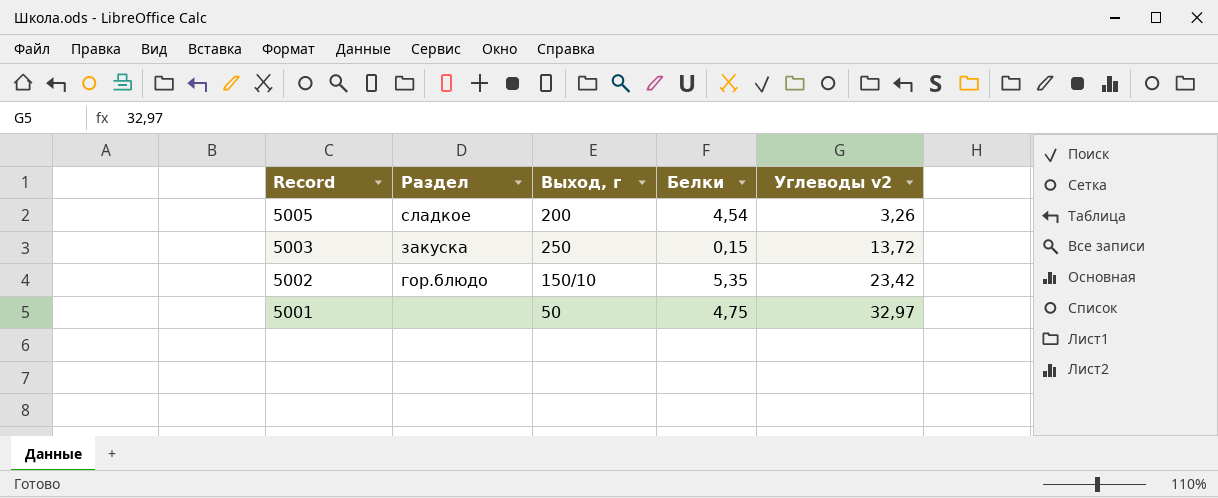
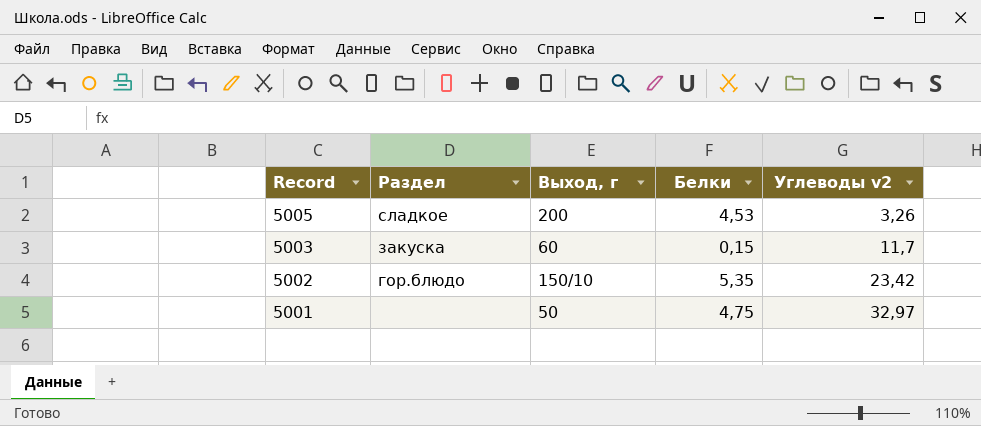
5005 | Белки: 4,54 -> 4,53
5003 | Выход, г: 250 -> 60
5003 | Углеводы v2: 13,72 -> 11,7

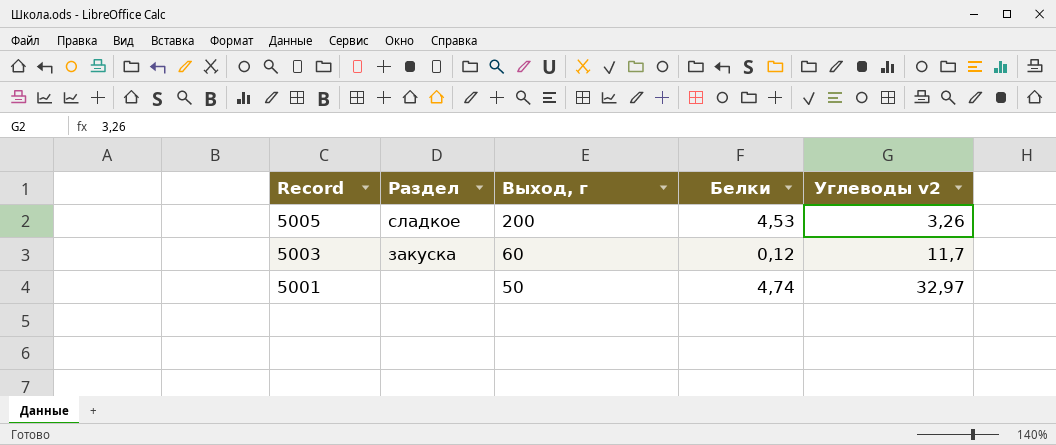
row 5002: гор.блюдо | 150/10 | 5,35 | 23,42 -> none
5003 | Белки: 0,15 -> 0,12
5001 | Белки: 4,75 -> 4,74

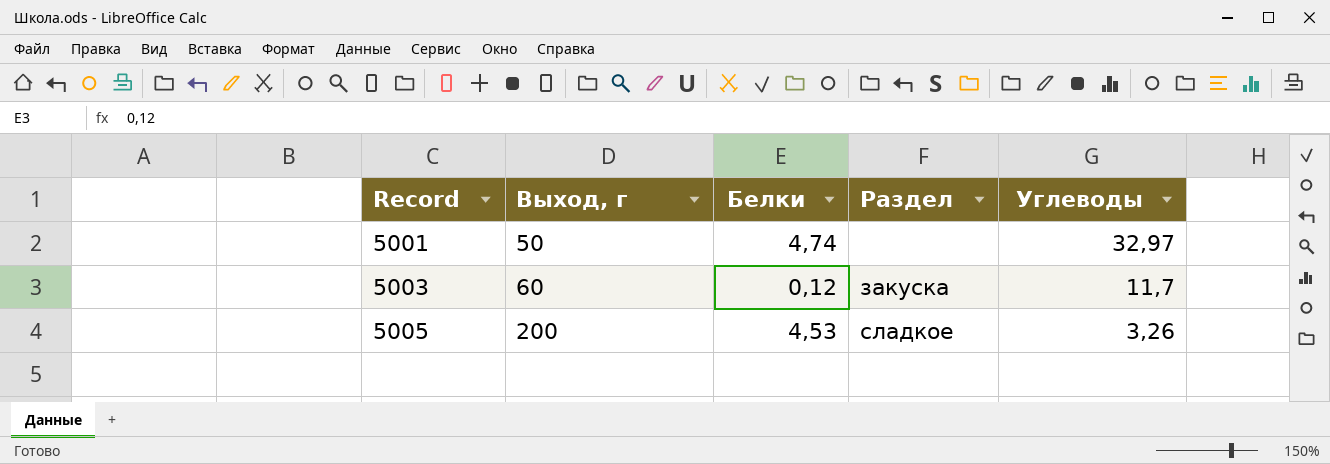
row order: Record descending -> Record ascending
column Раздел | position: 2 -> 4
column name: Углеводы v2 -> Углеводы

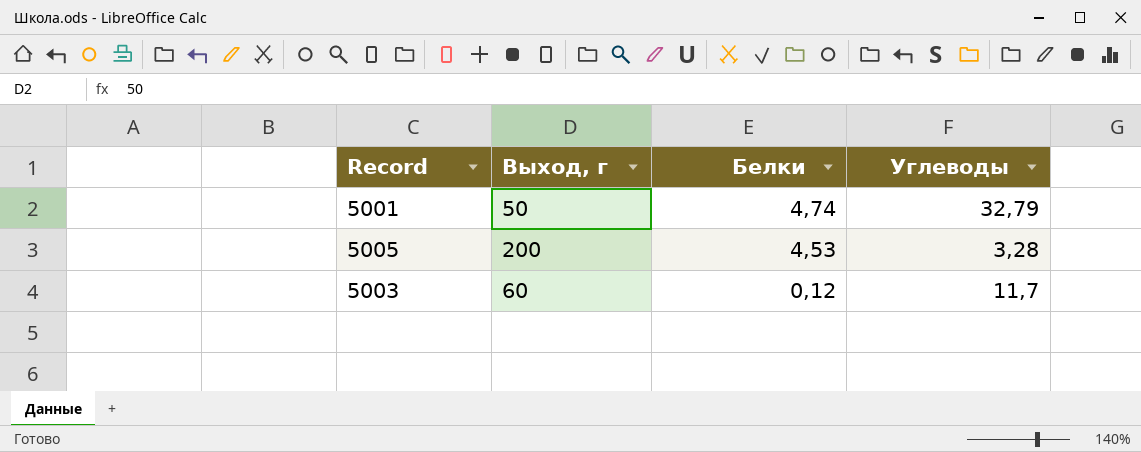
row order: Record ascending -> Белки descending
column Раздел | position: 4 -> none
5001 | Углеводы: 32,97 -> 32,79
5005 | Углеводы: 3,26 -> 3,28

